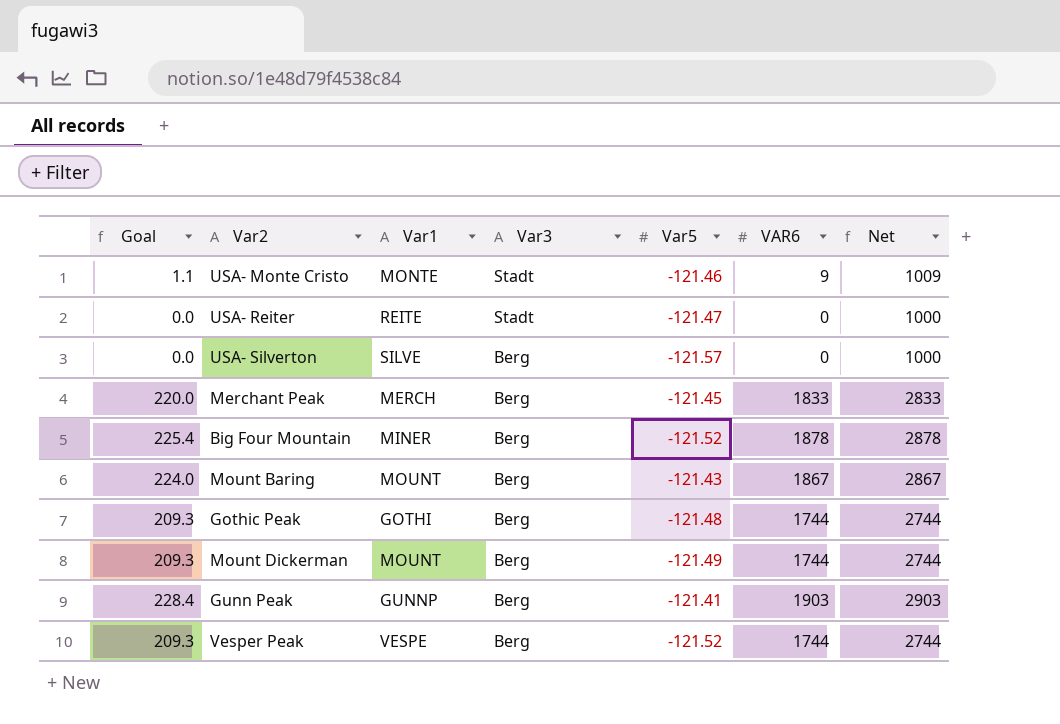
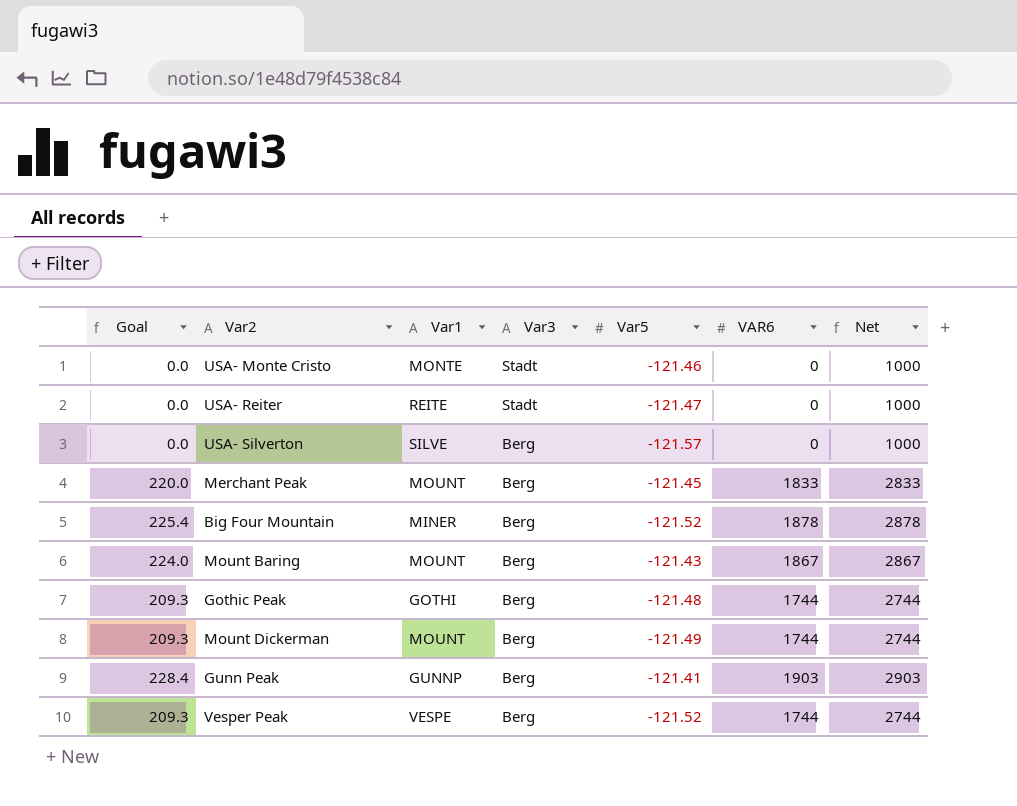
USA- Monte Cristo | Goal: 1.1 -> 0.0
USA- Monte Cristo | VAR6: 9 -> 0
USA- Monte Cristo | Net: 1009 -> 1000
Merchant Peak | Var1: MERCH -> MOUNT

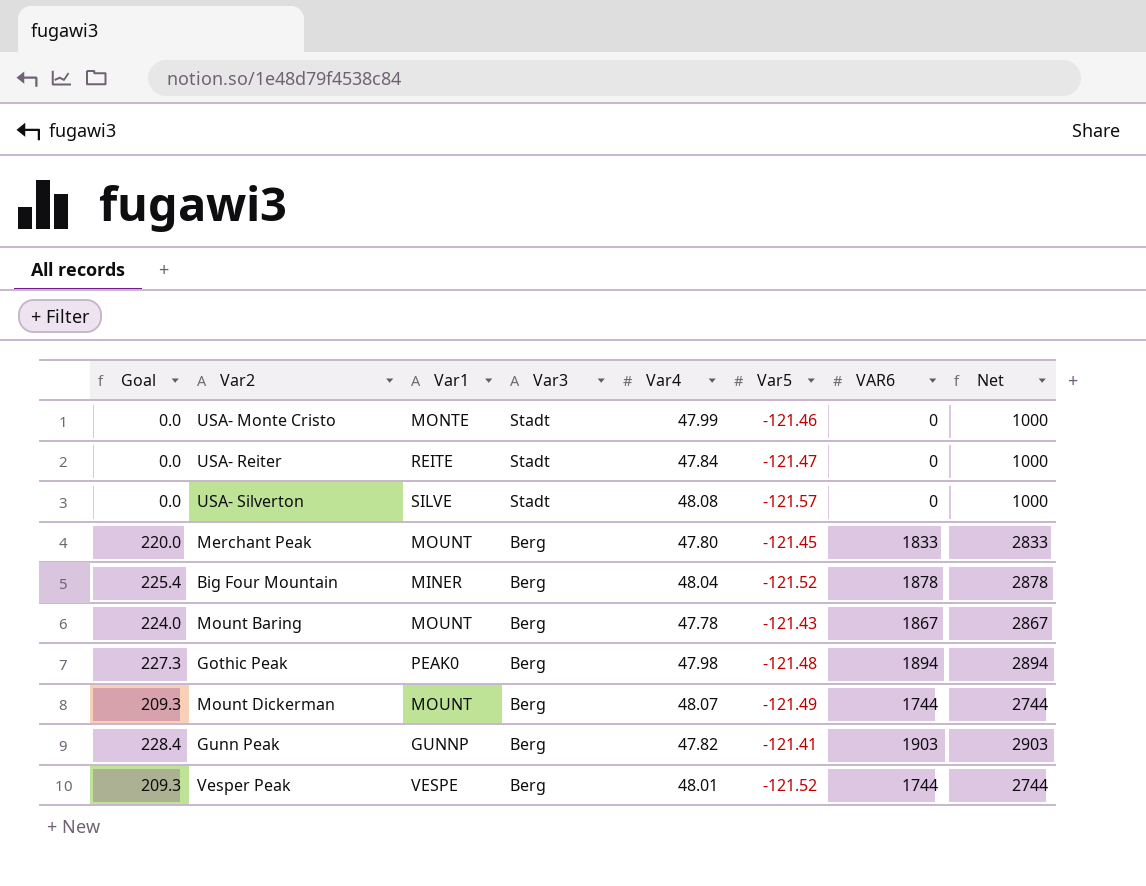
column Var4 | position: none -> 5
USA- Silverton | Var3: Berg -> Stadt
Gothic Peak | Goal: 209.3 -> 227.3
Gothic Peak | Var1: GOTHI -> PEAK0
Gothic Peak | VAR6: 1744 -> 1894
Gothic Peak | Net: 2744 -> 2894

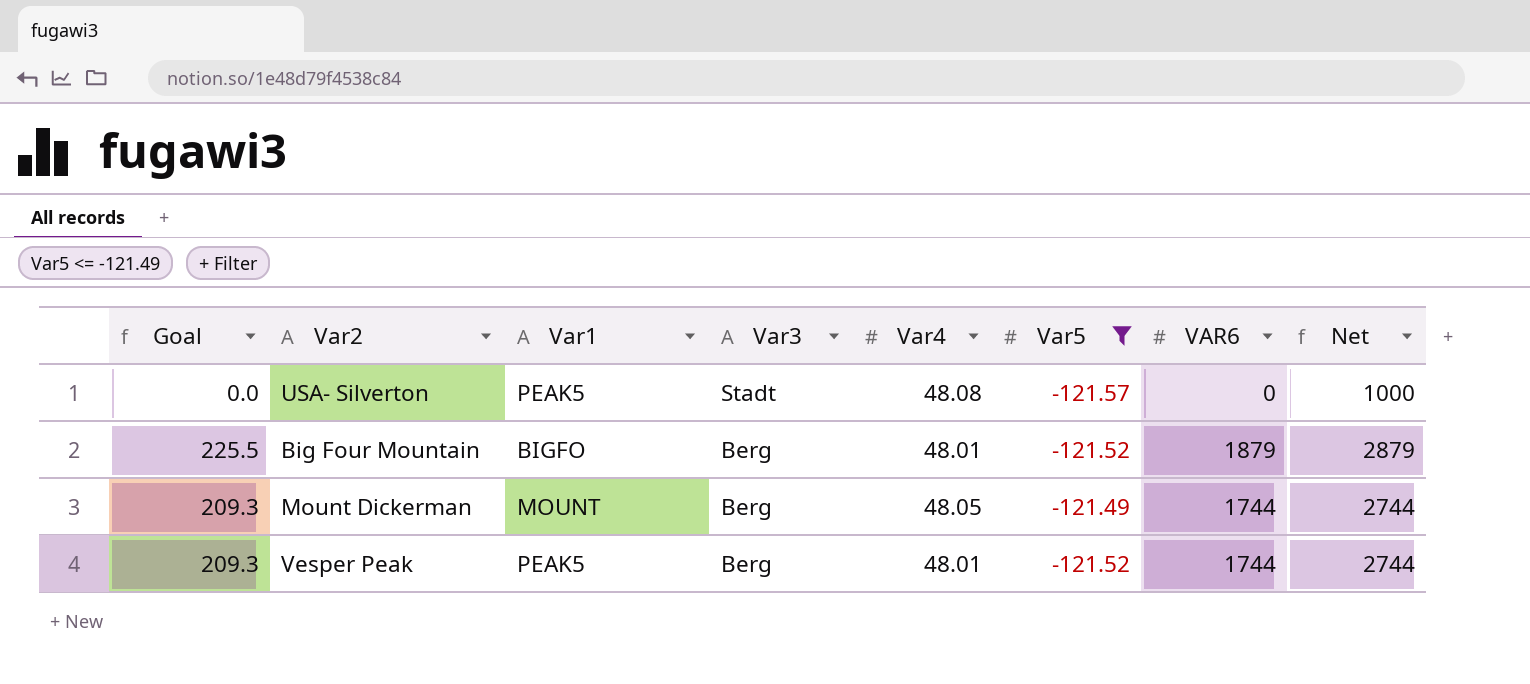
filter: none -> Var5 <= -121.49
USA- Silverton | Var1: SILVE -> PEAK5
Big Four Mountain | Goal: 225.4 -> 225.5
Big Four Mountain | Var1: MINER -> BIGFO
Big Four Mountain | Var4: 48.04 -> 48.01
Big Four Mountain | VAR6: 1878 -> 1879
Big Four Mountain | Net: 2878 -> 2879
Mount Dickerman | Var4: 48.07 -> 48.05
Vesper Peak | Var1: VESPE -> PEAK5

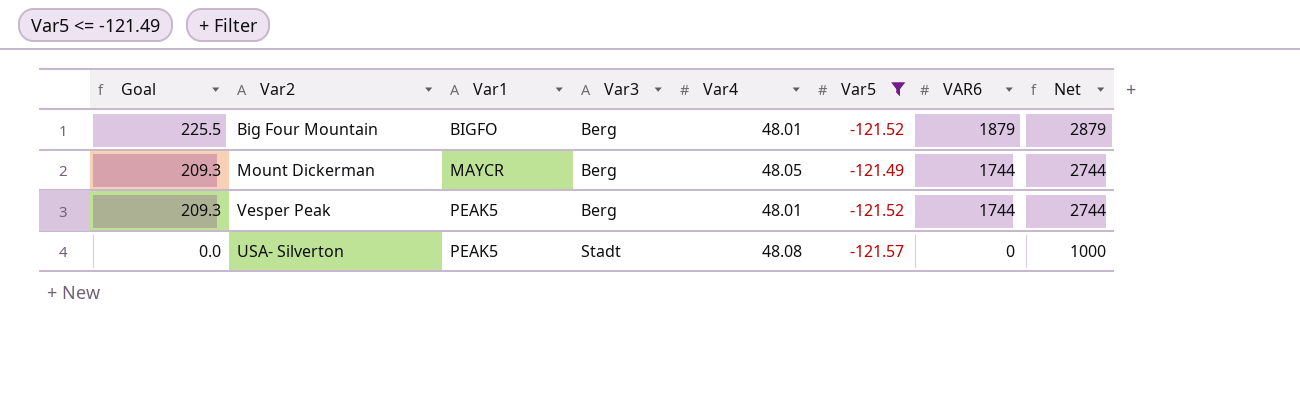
row order: Var3 descending -> Goal descending
Mount Dickerman | Var1: MOUNT -> MAYCR

